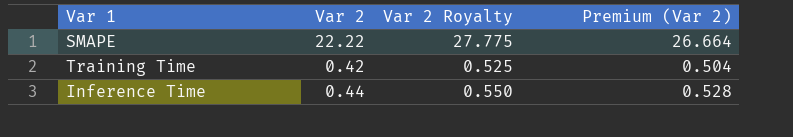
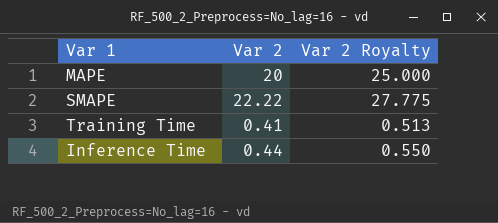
column Premium (Var 2) | formula: [Var 2] * 1.2 -> none
row MAPE: none -> 20 | 25.000
Training Time | Var 2: 0.42 -> 0.41
Training Time | Var 2 Royalty: 0.525 -> 0.513

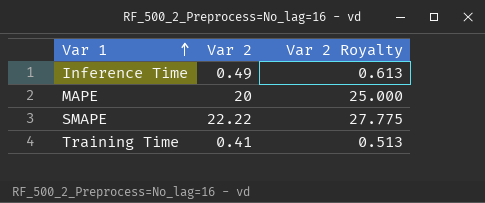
row order: none -> Var 1 ascending
Inference Time | Var 2: 0.44 -> 0.49
Inference Time | Var 2 Royalty: 0.550 -> 0.613

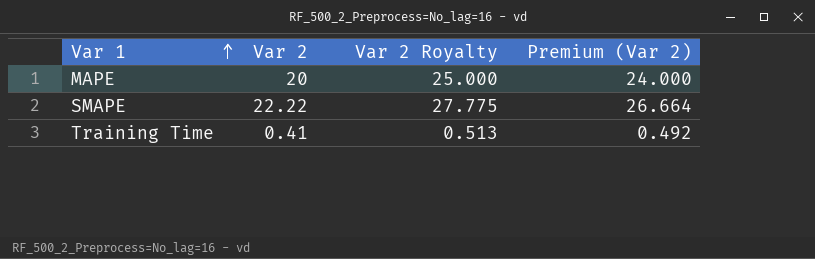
column Premium (Var 2) | formula: none -> [Var 2] * 1.2
row Inference Time: 0.49 | 0.613 -> none

